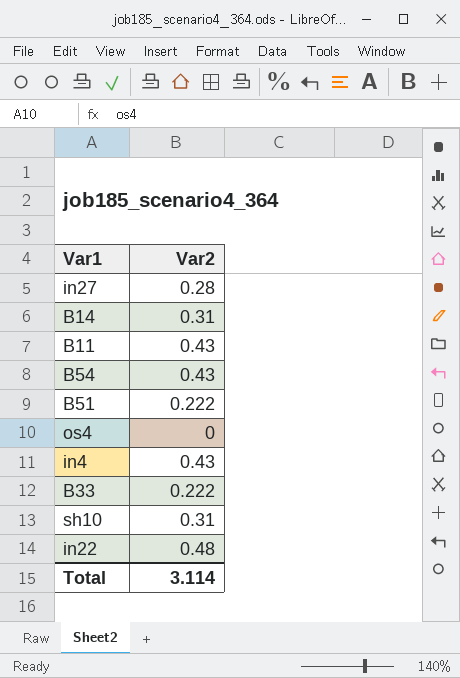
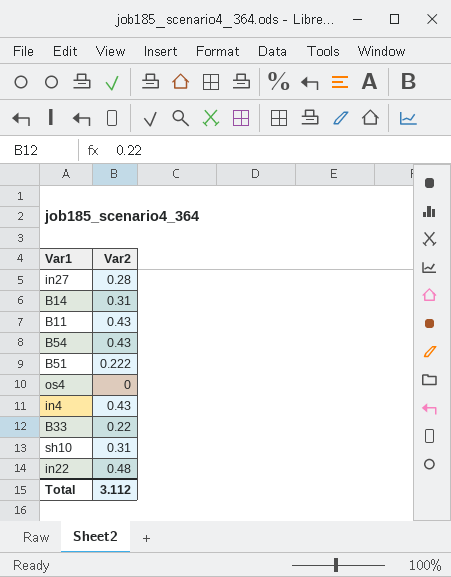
B33 | Var2: 0.222 -> 0.22
Total | Var2: 3.114 -> 3.112

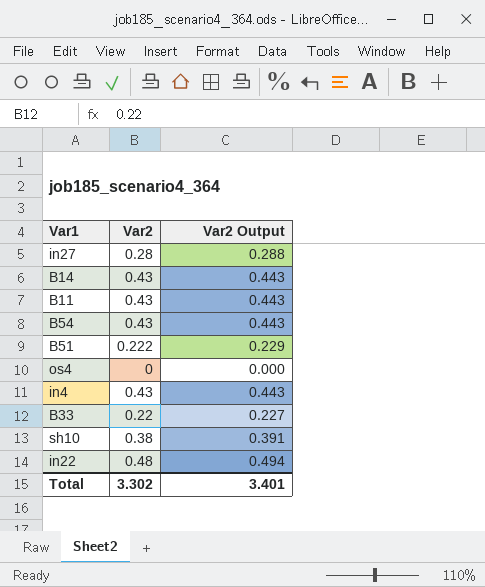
column Var2 Output | formula: none -> [Var2] * 1.03
B14 | Var2: 0.31 -> 0.43
sh10 | Var2: 0.31 -> 0.38
Total | Var2: 3.112 -> 3.302

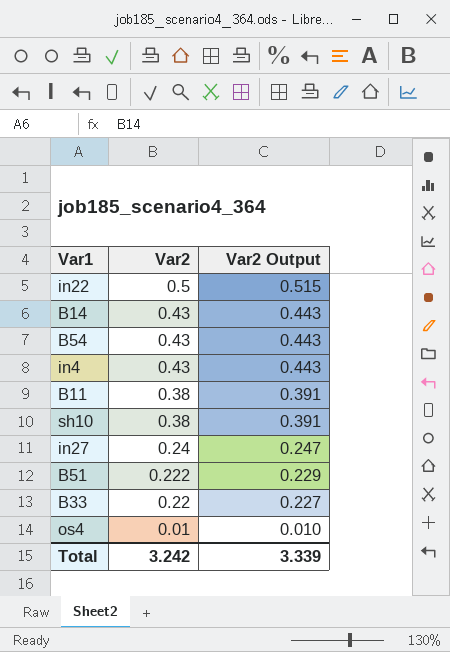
row order: none -> Var2 descending
in22 | Var2: 0.48 -> 0.5
in22 | Var2 Output: 0.494 -> 0.515
B11 | Var2: 0.43 -> 0.38
B11 | Var2 Output: 0.443 -> 0.391
in27 | Var2: 0.28 -> 0.24
in27 | Var2 Output: 0.288 -> 0.247
os4 | Var2: 0 -> 0.01
os4 | Var2 Output: 0.000 -> 0.010
Total | Var2: 3.302 -> 3.242
Total | Var2 Output: 3.401 -> 3.339

